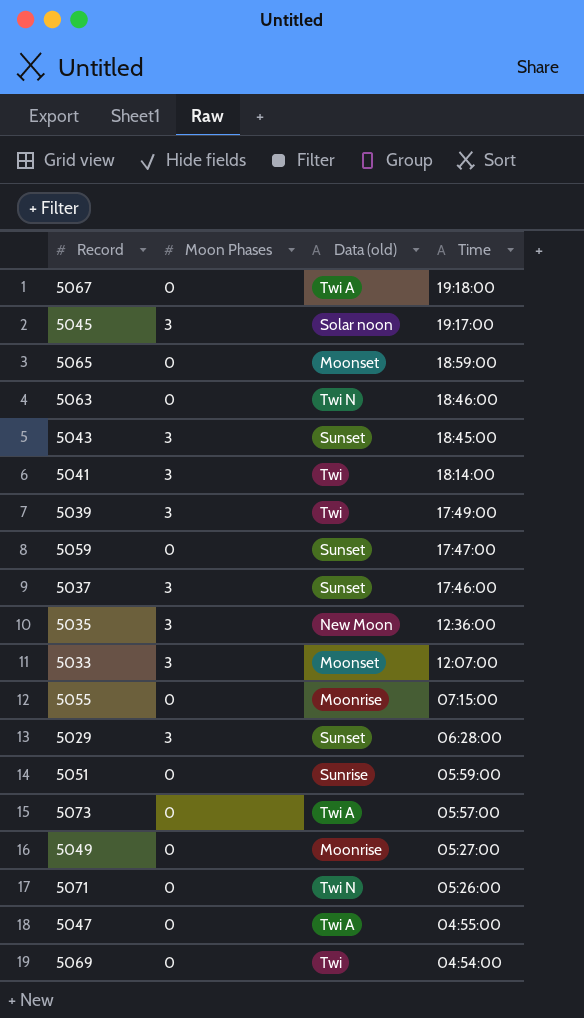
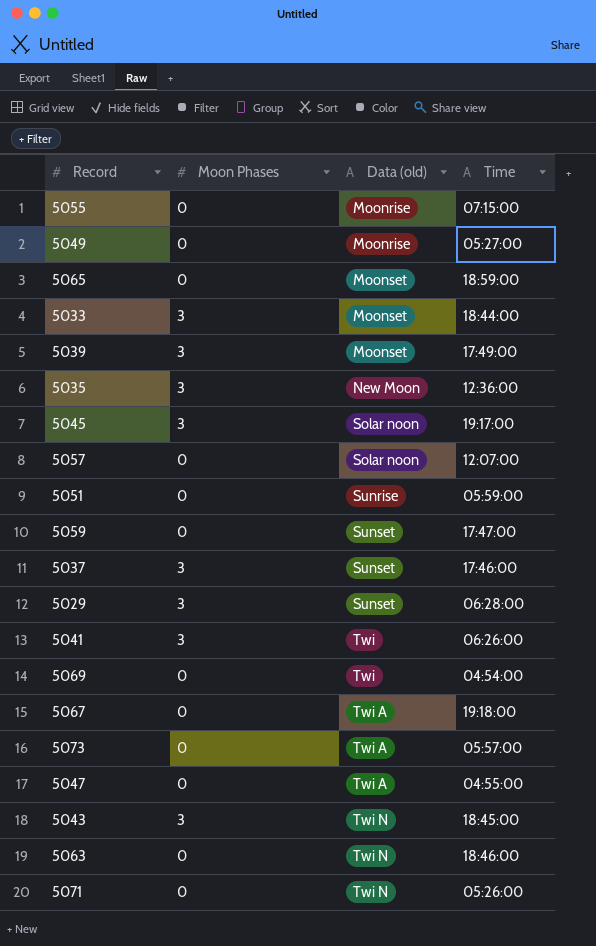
row order: Time descending -> Data (old) ascending
5033 | Time: 12:07:00 -> 18:44:00
5039 | Data (old): Twi -> Moonset
row 5057: none -> 0 | Solar noon | 12:07:00
5041 | Time: 18:14:00 -> 06:26:00
5043 | Data (old): Sunset -> Twi N

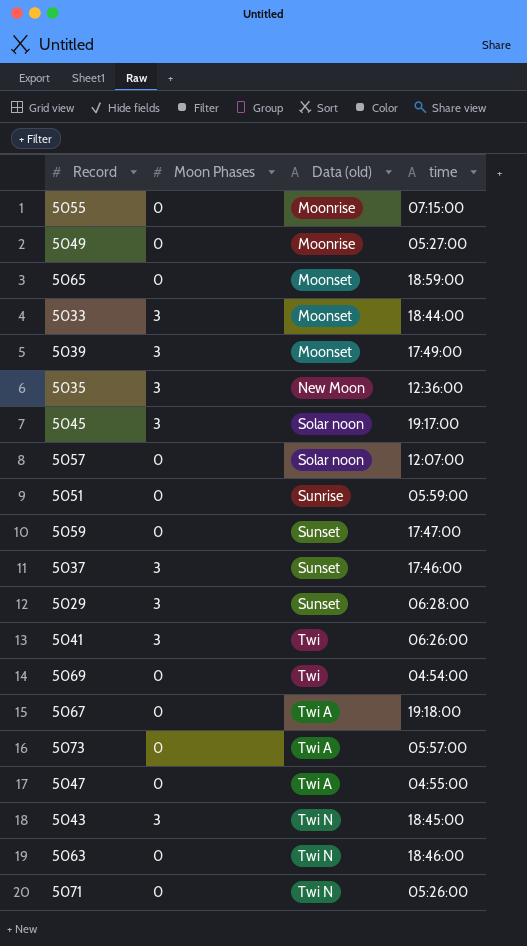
column name: Time -> time

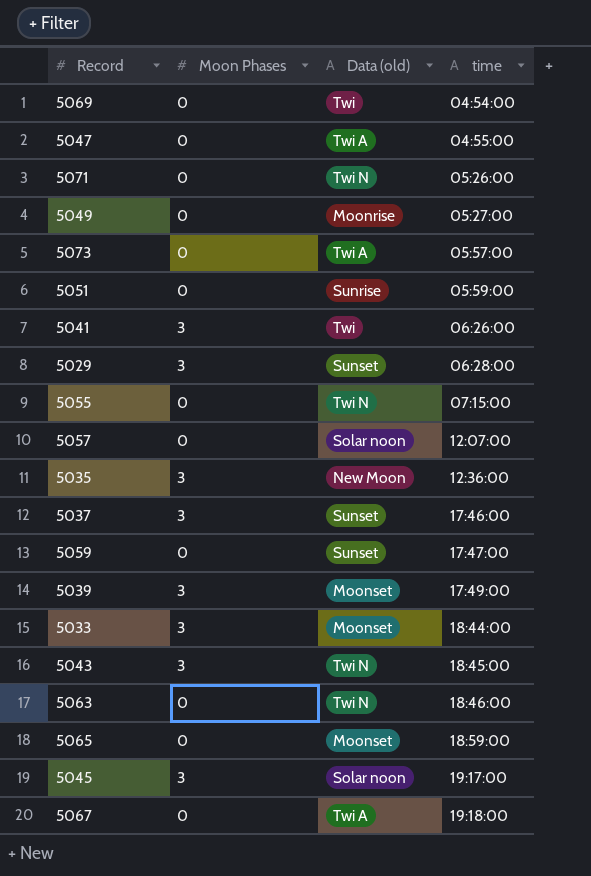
row order: Data (old) ascending -> time ascending
5055 | Data (old): Moonrise -> Twi N

